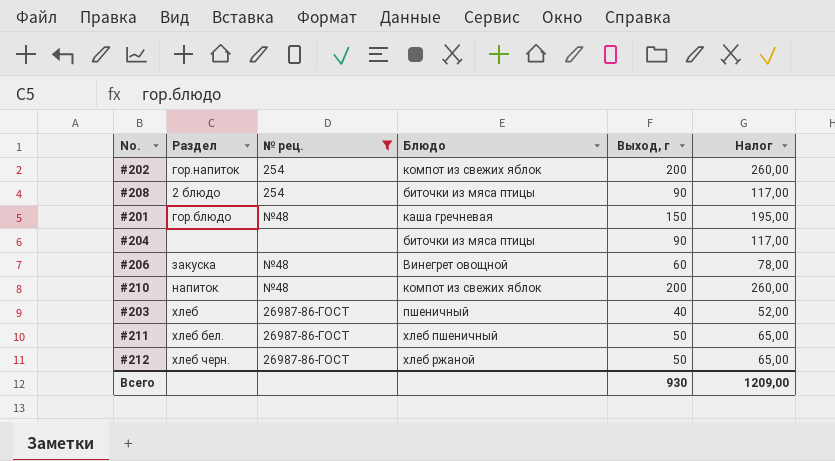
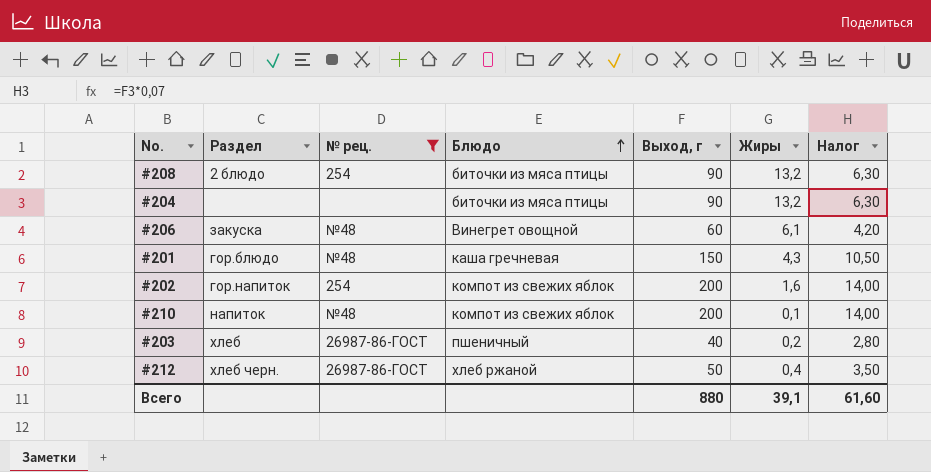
row order: none -> Блюдо ascending
column Жиры | position: none -> 6
column Налог | formula: [Выход, г] * 1,3 -> [Выход, г] * 0,07
row #211: хлеб бел. | 26987-86-ГОСТ | хлеб пшеничный | 50 | 65,00 -> none
Всего | Выход, г: 930 -> 880
Всего | Налог: 1209,00 -> 61,60

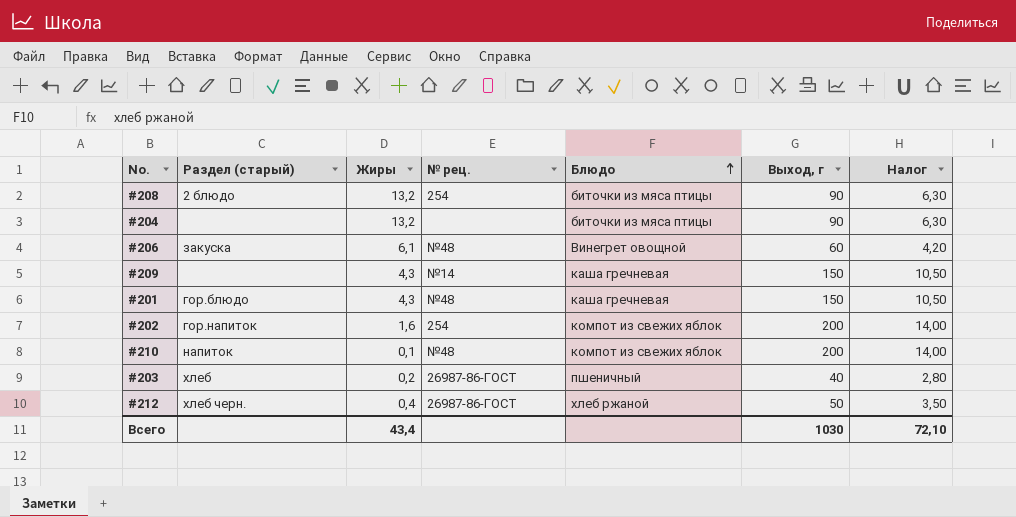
filter: № рец. != №14 -> none
column name: Раздел -> Раздел (старый)
column Жиры | position: 6 -> 3
Всего | Жиры: 39,1 -> 43,4
Всего | Выход, г: 880 -> 1030
Всего | Налог: 61,60 -> 72,10

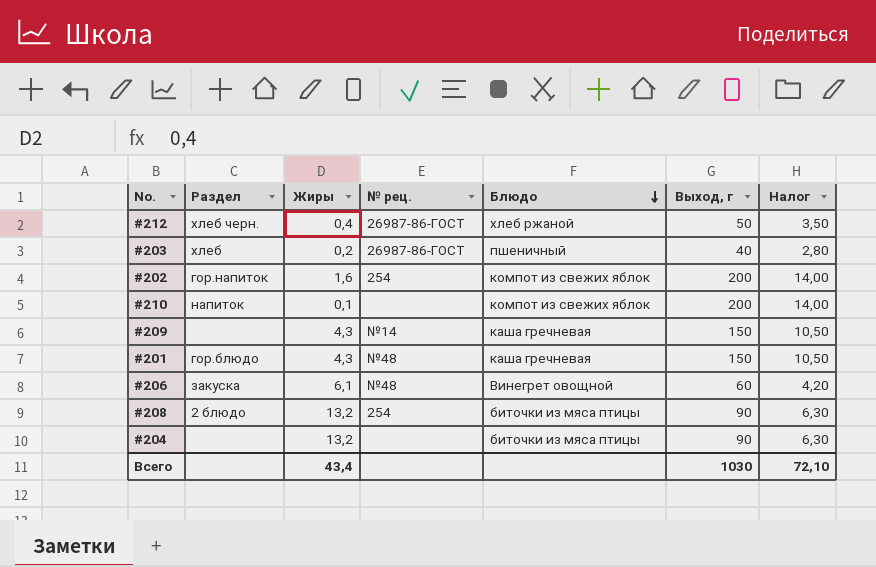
row order: Блюдо ascending -> Блюдо descending
column name: Раздел (старый) -> Раздел
#210 | № рец.: №48 -> none

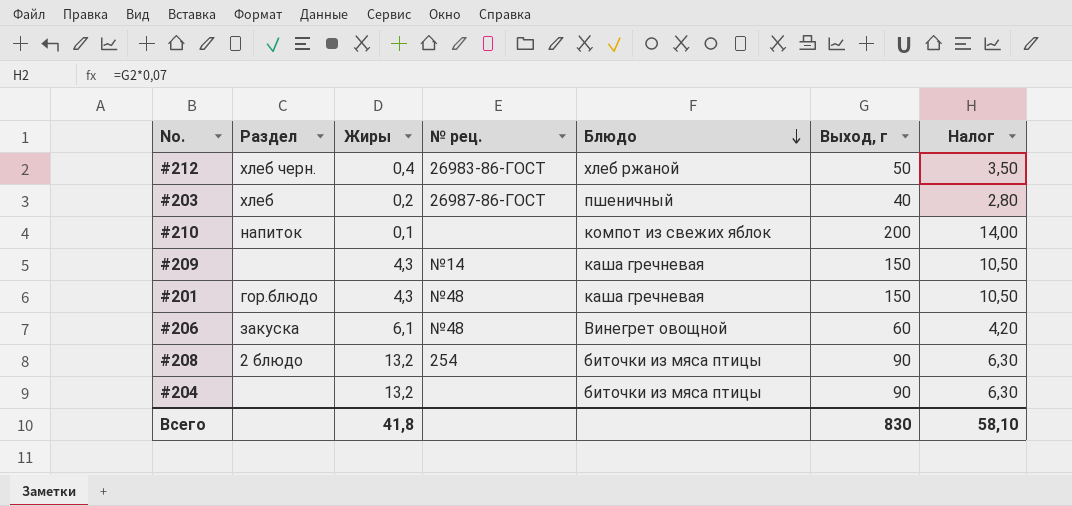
row #202: гор.напиток | 1,6 | 254 | компот из свежих яблок | 200 | 14,00 -> none
#212 | № рец.: 26987-86-ГОСТ -> 26983-86-ГОСТ
Всего | Жиры: 43,4 -> 41,8
Всего | Выход, г: 1030 -> 830
Всего | Налог: 72,10 -> 58,10

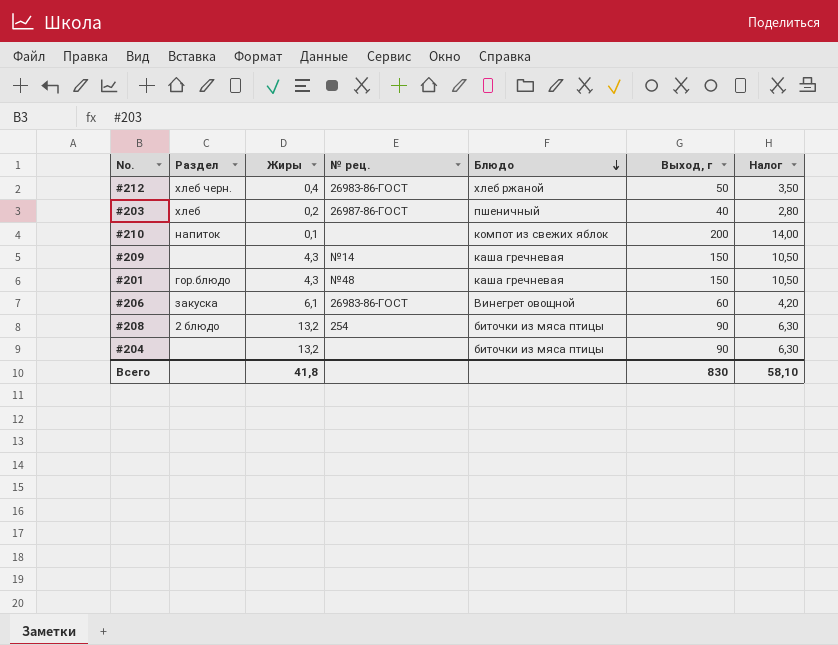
#206 | № рец.: №48 -> 26983-86-ГОСТ

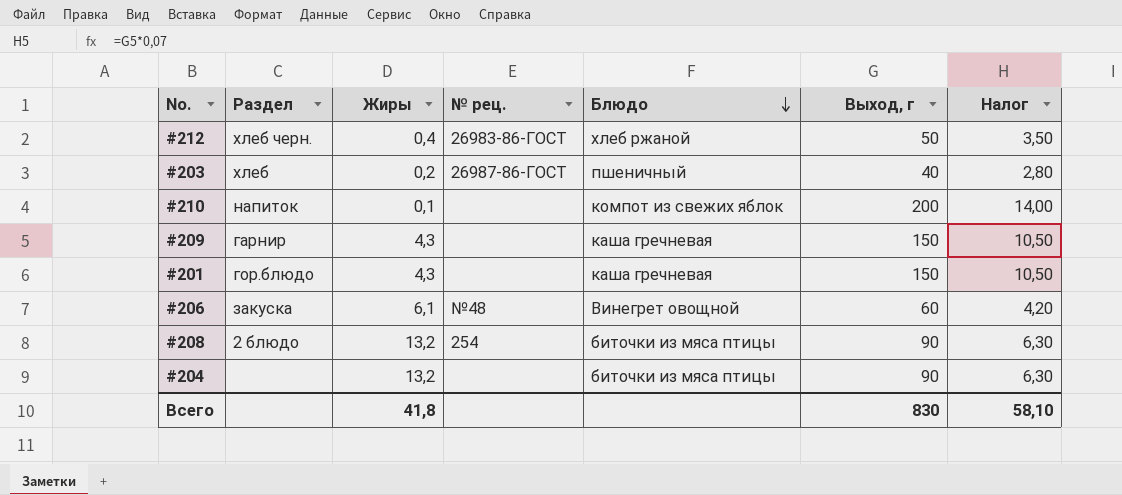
#209 | Раздел: none -> гарнир
#209 | № рец.: №14 -> none
#201 | № рец.: №48 -> none
#206 | № рец.: 26983-86-ГОСТ -> №48

